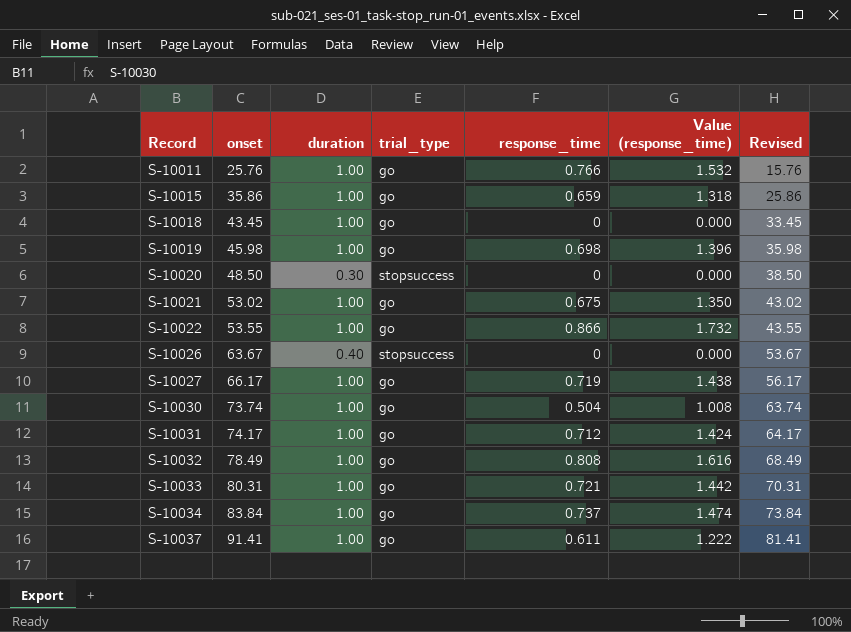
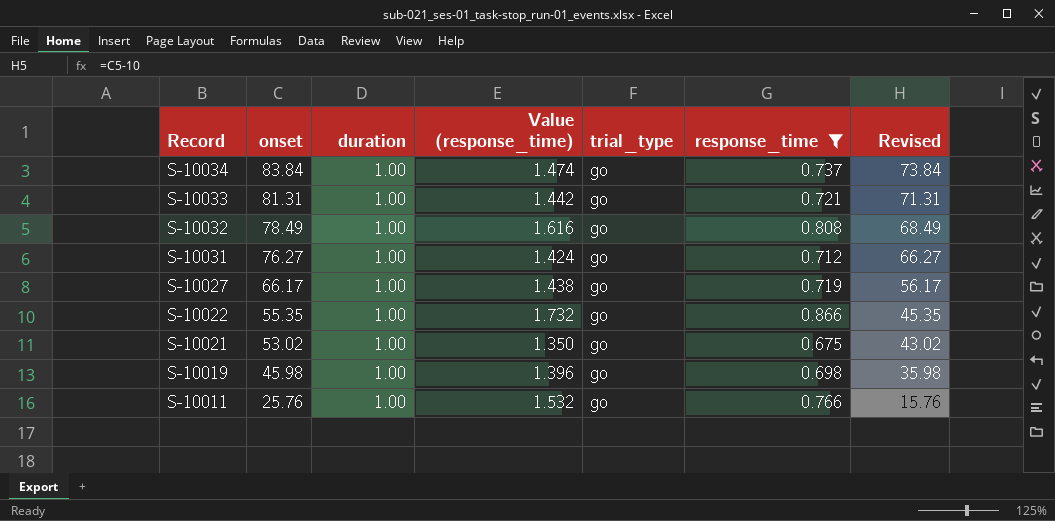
filter: none -> response_time >= 0.675
row order: Record ascending -> Record descending
column Value (response_time) | position: 6 -> 4
S-10033 | onset: 80.31 -> 81.31
S-10033 | Revised: 70.31 -> 71.31
S-10031 | onset: 74.17 -> 76.27
S-10031 | Revised: 64.17 -> 66.27
S-10022 | onset: 53.55 -> 55.35
S-10022 | Revised: 43.55 -> 45.35

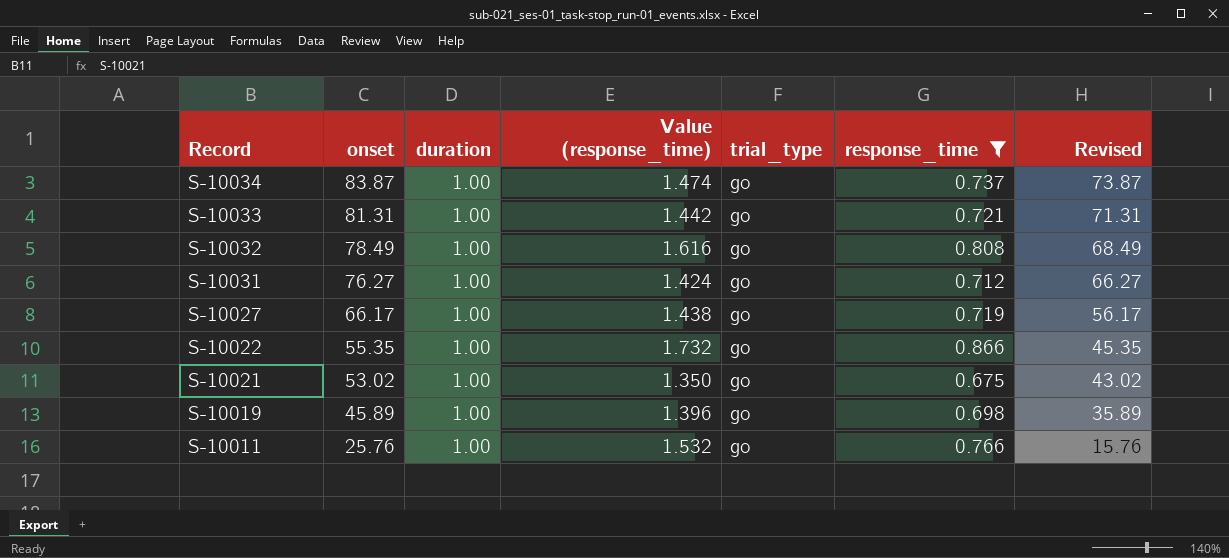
S-10034 | onset: 83.84 -> 83.87
S-10034 | Revised: 73.84 -> 73.87
S-10019 | onset: 45.98 -> 45.89
S-10019 | Revised: 35.98 -> 35.89

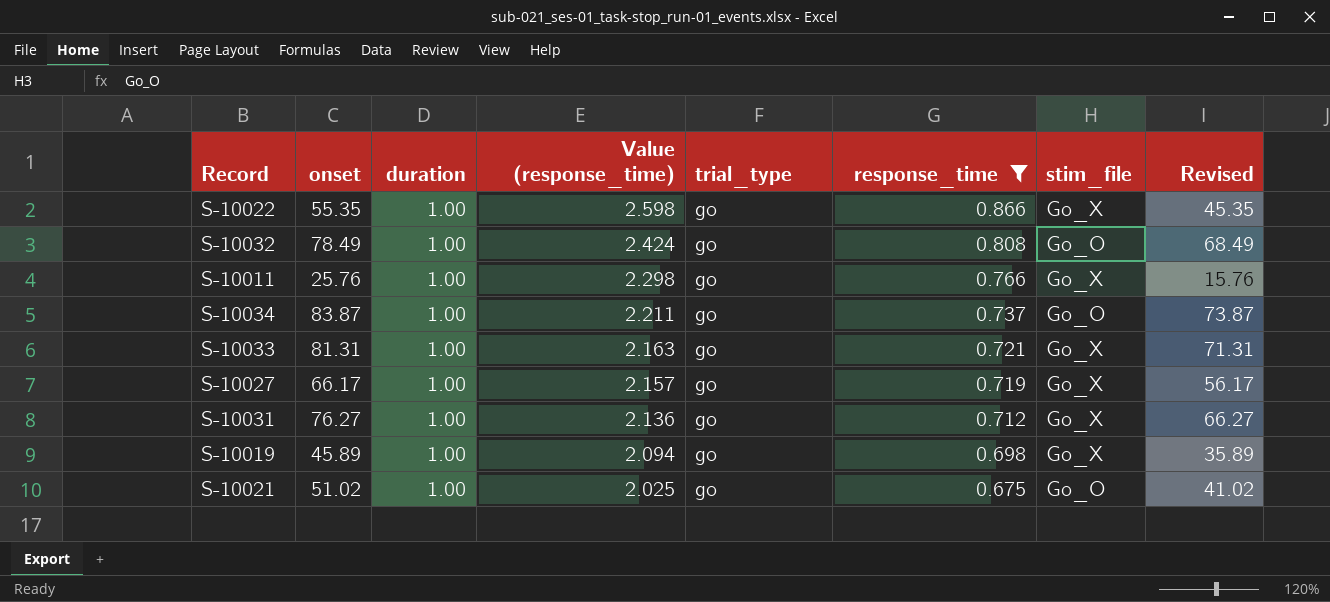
row order: Record descending -> Value (response_time) descending
column Value (response_time) | formula: [response_time] * 2 -> [response_time] * 3
column stim_file | position: none -> 7
S-10021 | onset: 53.02 -> 51.02
S-10021 | Revised: 43.02 -> 41.02

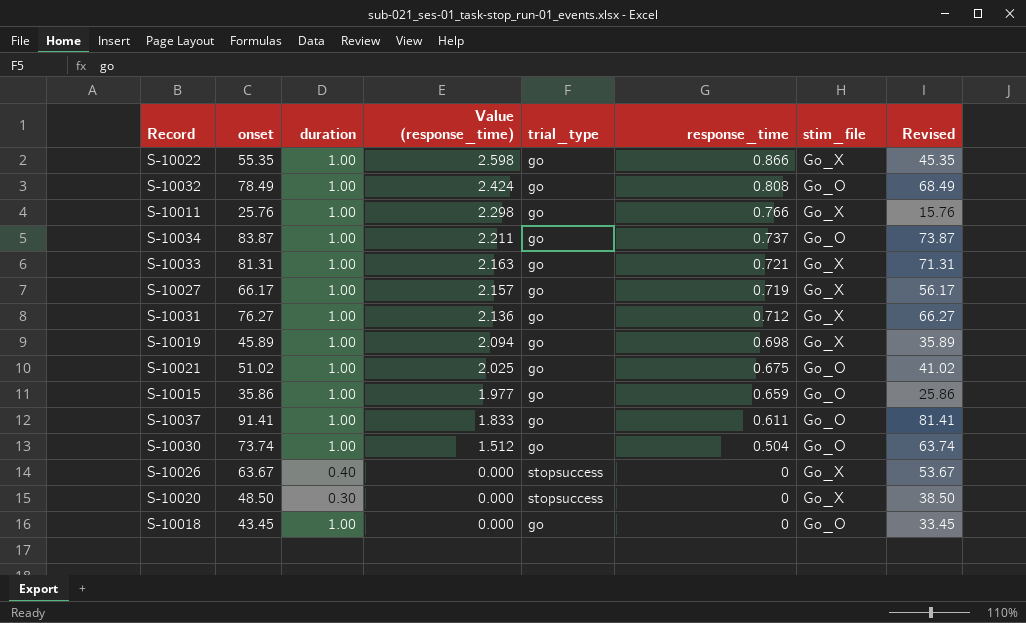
filter: response_time >= 0.675 -> none

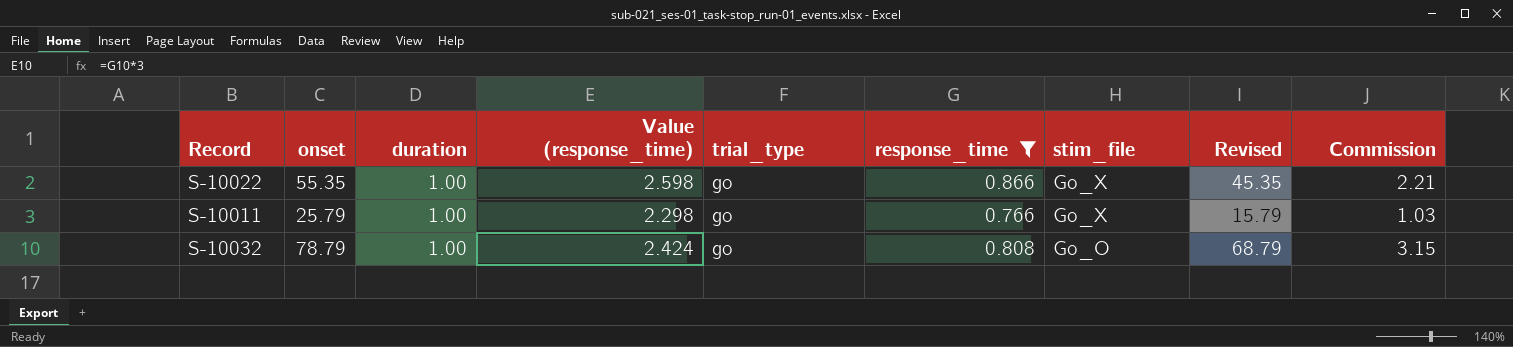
filter: none -> response_time >= 0.766
row order: Value (response_time) descending -> stim_file descending
column Commission | formula: none -> [onset] * 0.04
S-10011 | onset: 25.76 -> 25.79
S-10011 | Revised: 15.76 -> 15.79
S-10032 | onset: 78.49 -> 78.79
S-10032 | Revised: 68.49 -> 68.79

